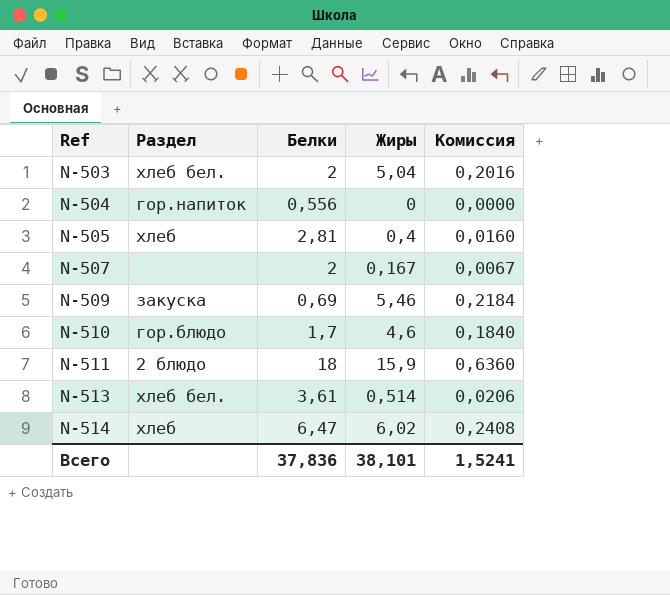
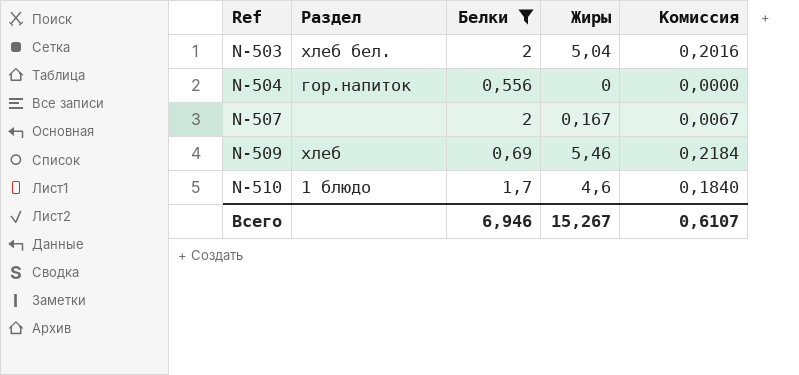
filter: none -> Белки <= 2
N-509 | Раздел: закуска -> хлеб
N-510 | Раздел: гор.блюдо -> 1 блюдо
Всего | Белки: 37,836 -> 6,946
Всего | Жиры: 38,101 -> 15,267
Всего | Комиссия: 1,5241 -> 0,6107

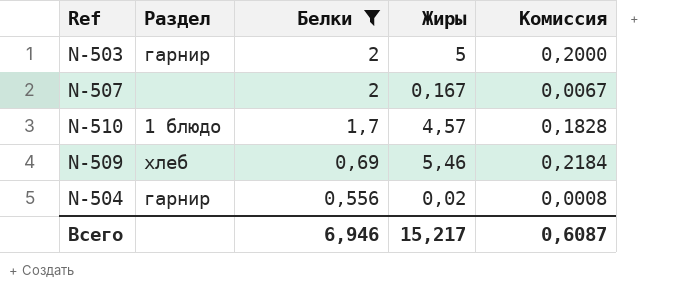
row order: Ref ascending -> Белки descending
N-503 | Раздел: хлеб бел. -> гарнир
N-503 | Жиры: 5,04 -> 5
N-503 | Комиссия: 0,2016 -> 0,2000
N-510 | Жиры: 4,6 -> 4,57
N-510 | Комиссия: 0,1840 -> 0,1828
N-504 | Раздел: гор.напиток -> гарнир
N-504 | Жиры: 0 -> 0,02
N-504 | Комиссия: 0,0000 -> 0,0008
Всего | Жиры: 15,267 -> 15,217
Всего | Комиссия: 0,6107 -> 0,6087

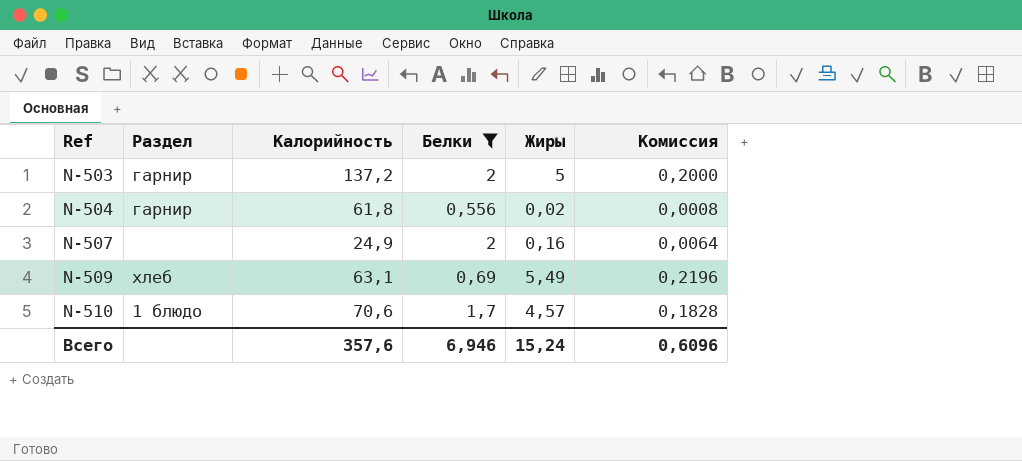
row order: Белки descending -> Ref ascending
column Калорийность | position: none -> 3
N-507 | Жиры: 0,167 -> 0,16
N-507 | Комиссия: 0,0067 -> 0,0064
N-509 | Жиры: 5,46 -> 5,49
N-509 | Комиссия: 0,2184 -> 0,2196
Всего | Жиры: 15,217 -> 15,24
Всего | Комиссия: 0,6087 -> 0,6096

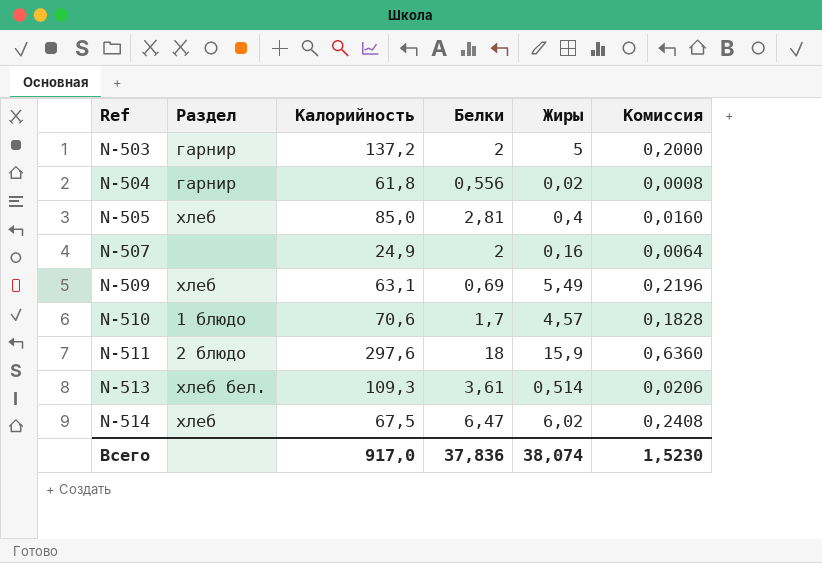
filter: Белки <= 2 -> none
Всего | Калорийность: 357,6 -> 917,0
Всего | Белки: 6,946 -> 37,836
Всего | Жиры: 15,24 -> 38,074
Всего | Комиссия: 0,6096 -> 1,5230

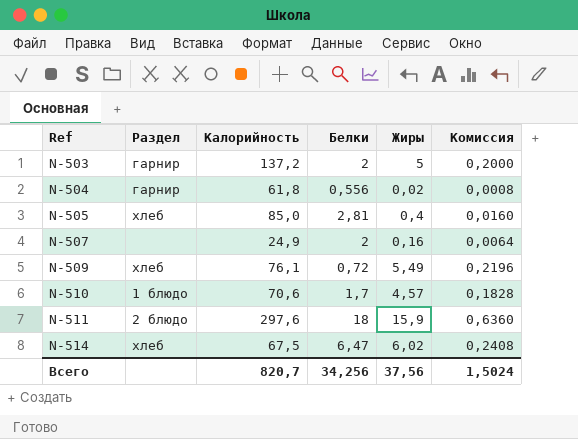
row N-513: хлеб бел. | 109,3 | 3,61 | 0,514 | 0,0206 -> none
N-509 | Калорийность: 63,1 -> 76,1
N-509 | Белки: 0,69 -> 0,72
Всего | Калорийность: 917,0 -> 820,7
Всего | Белки: 37,836 -> 34,256
Всего | Жиры: 38,074 -> 37,56
Всего | Комиссия: 1,5230 -> 1,5024

